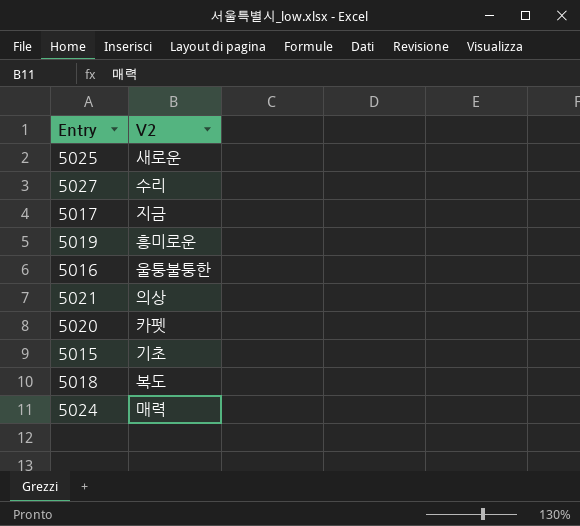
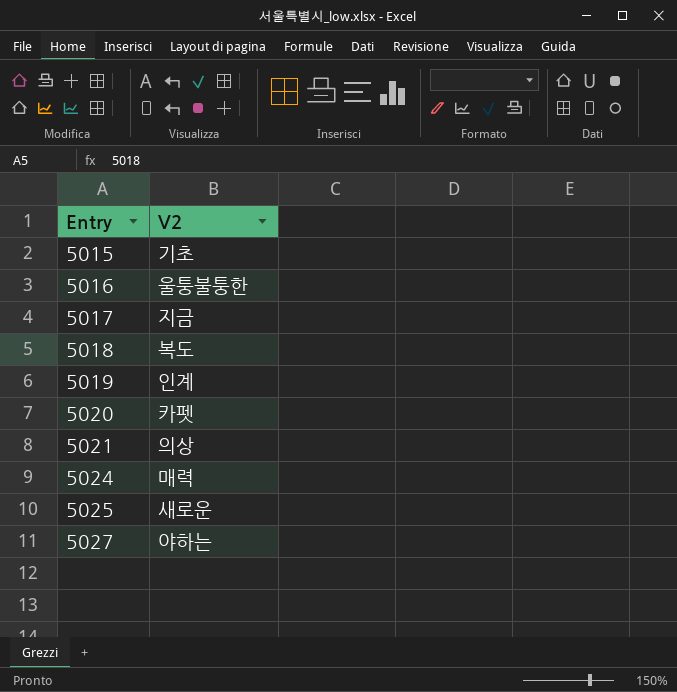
row order: none -> Entry ascending
5019 | V2: 흥미로운 -> 인계
5027 | V2: 수리 -> 야하는

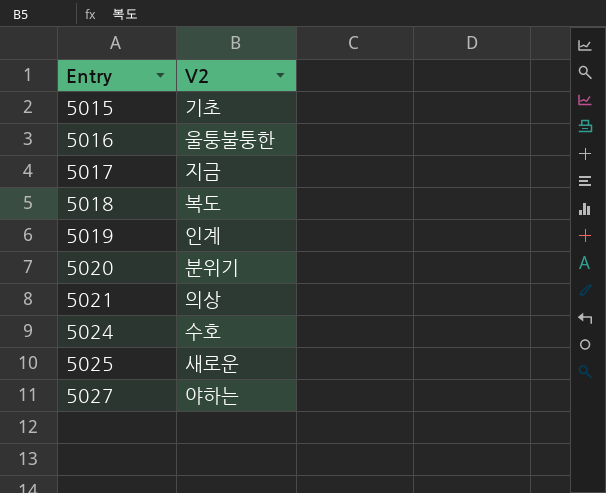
5020 | V2: 카펫 -> 분위기
5024 | V2: 매력 -> 수호

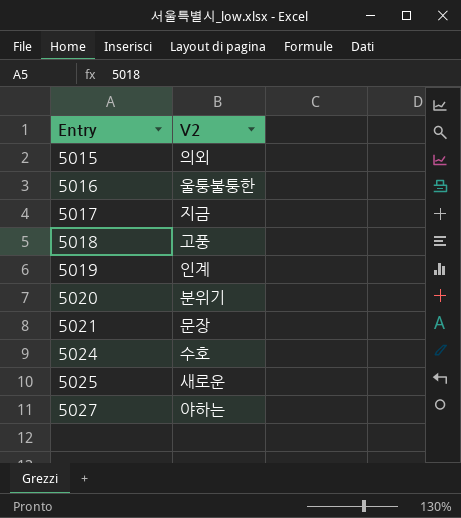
5015 | V2: 기초 -> 의외
5018 | V2: 복도 -> 고풍
5021 | V2: 의상 -> 문장

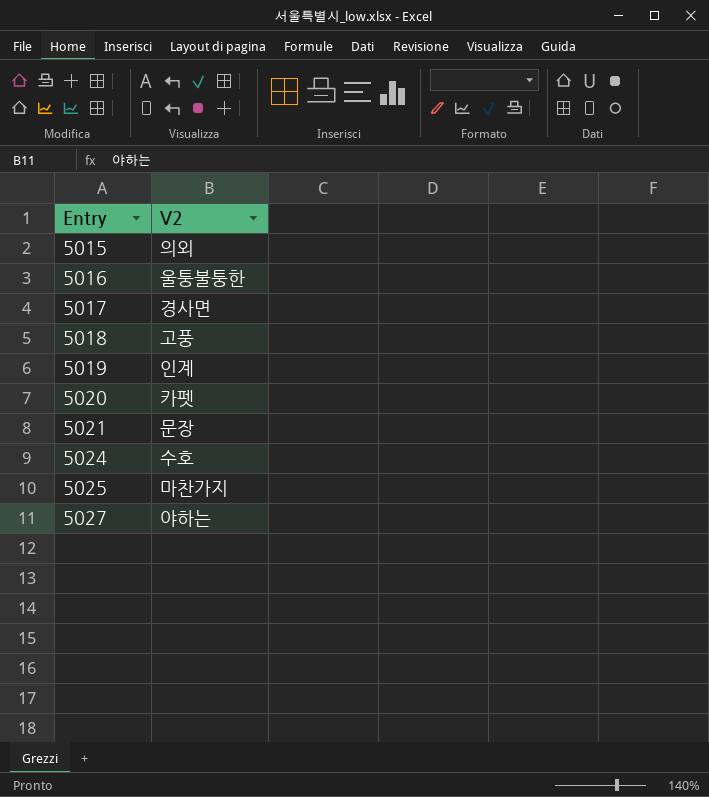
5017 | V2: 지금 -> 경사면
5020 | V2: 분위기 -> 카펫
5025 | V2: 새로운 -> 마찬가지

